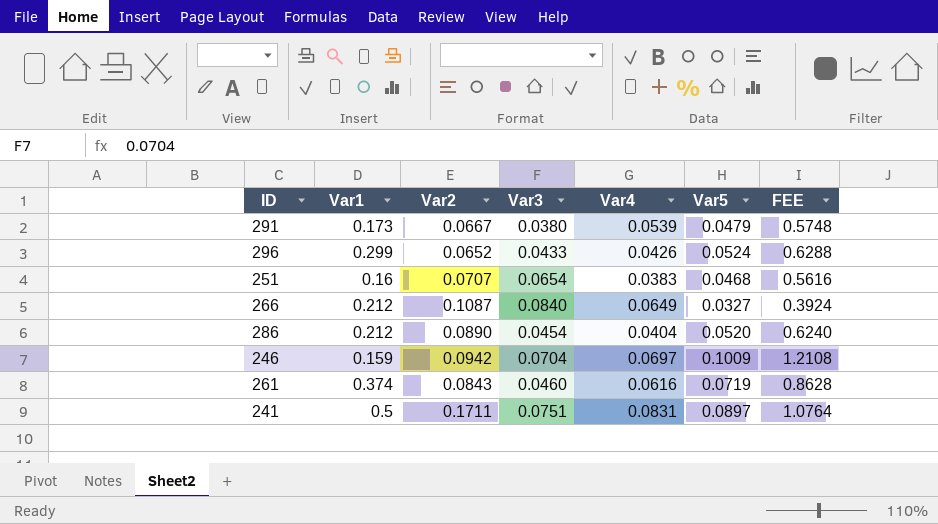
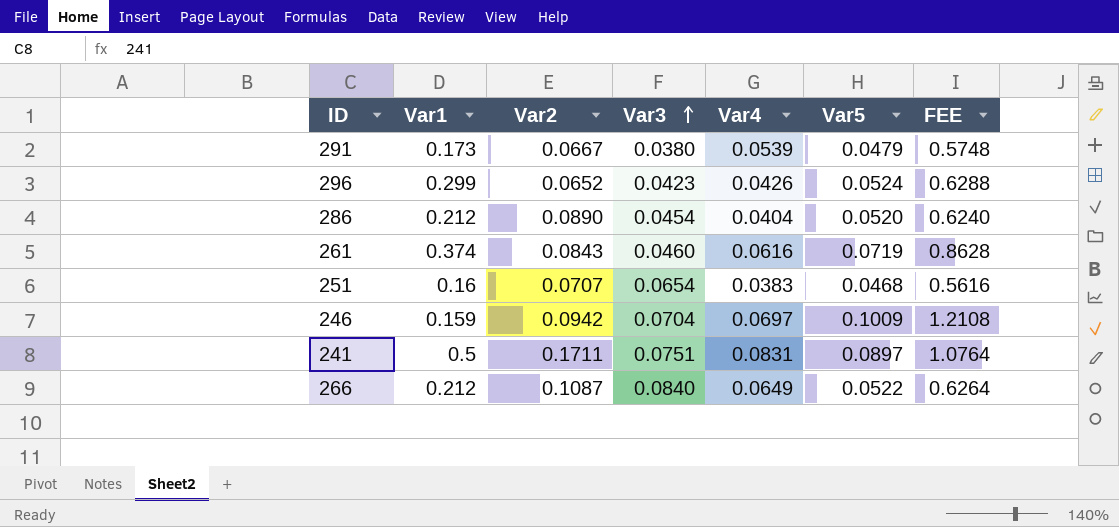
row order: none -> Var3 ascending
296 | Var3: 0.0433 -> 0.0423
266 | Var5: 0.0327 -> 0.0522
266 | FEE: 0.3924 -> 0.6264

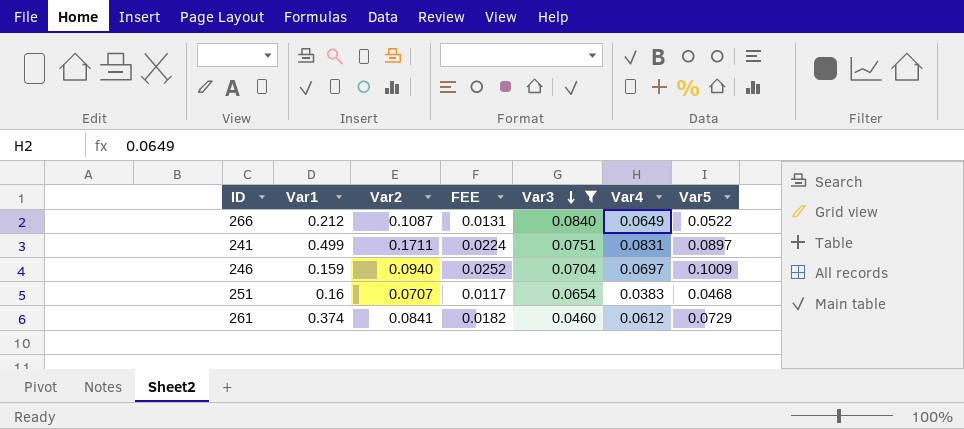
filter: none -> Var3 >= 0.0460
row order: Var3 ascending -> Var3 descending
column FEE | formula: [Var5] * 12 -> [Var5] * 0.25
column FEE | position: 7 -> 4
241 | Var1: 0.5 -> 0.499
246 | Var2: 0.0942 -> 0.0940
261 | Var2: 0.0843 -> 0.0841
261 | Var4: 0.0616 -> 0.0612
261 | Var5: 0.0719 -> 0.0729

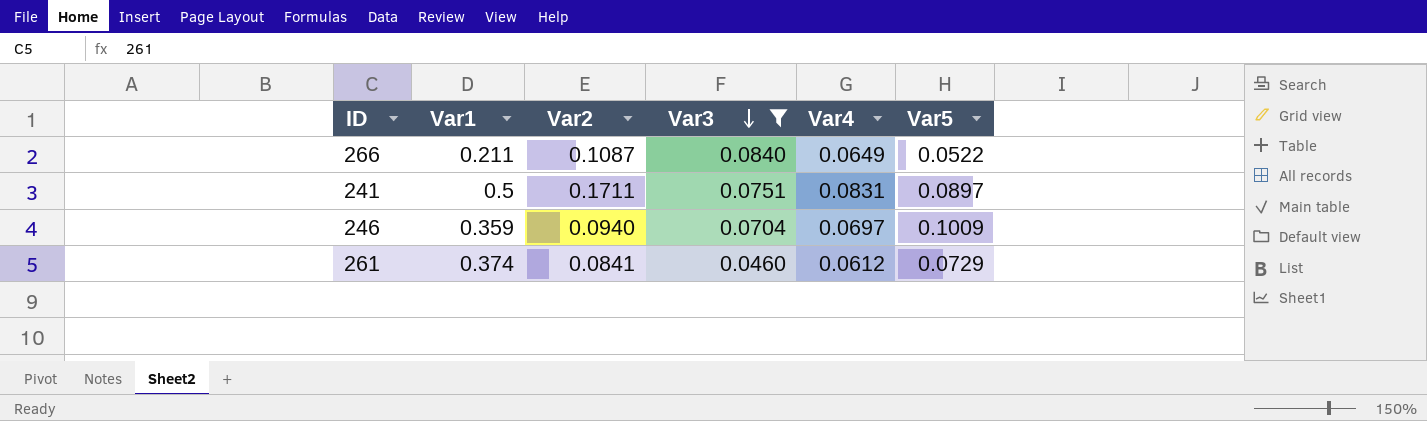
column FEE | formula: [Var5] * 0.25 -> none
row 251: 0.16 | 0.0707 | 0.0117 | 0.0654 | 0.0383 | 0.0468 -> none
266 | Var1: 0.212 -> 0.211
241 | Var1: 0.499 -> 0.5
246 | Var1: 0.159 -> 0.359

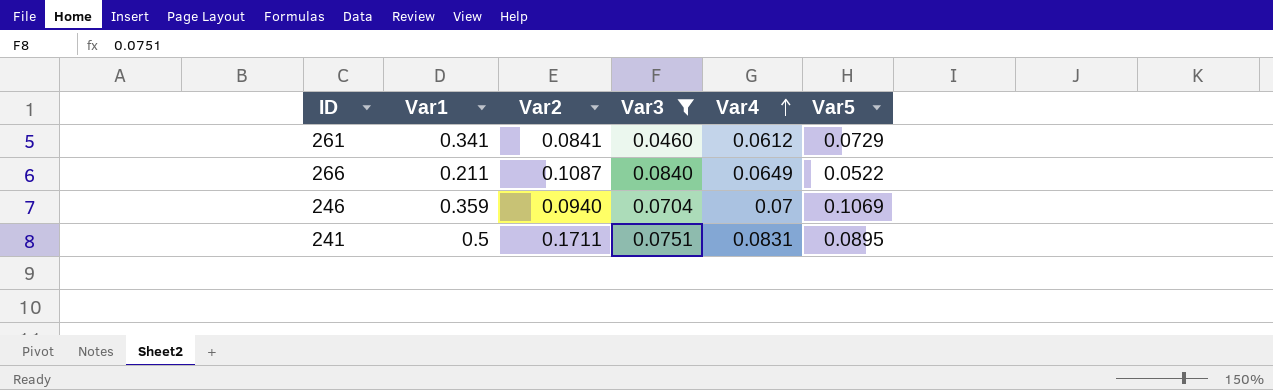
row order: Var3 descending -> Var4 ascending
261 | Var1: 0.374 -> 0.341
246 | Var4: 0.0697 -> 0.07
246 | Var5: 0.1009 -> 0.1069
241 | Var5: 0.0897 -> 0.0895

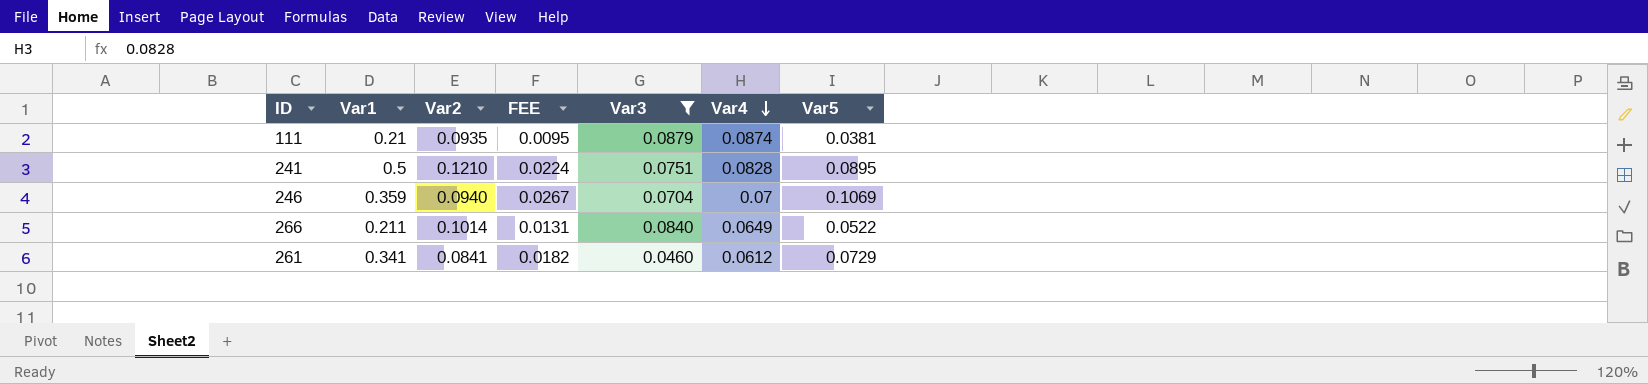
row order: Var4 ascending -> Var4 descending
column FEE | formula: none -> [Var5] * 0.25
row 111: none -> 0.21 | 0.0935 | 0.0095 | 0.0879 | 0.0874 | 0.0381
241 | Var2: 0.1711 -> 0.1210
241 | Var4: 0.0831 -> 0.0828
266 | Var2: 0.1087 -> 0.1014

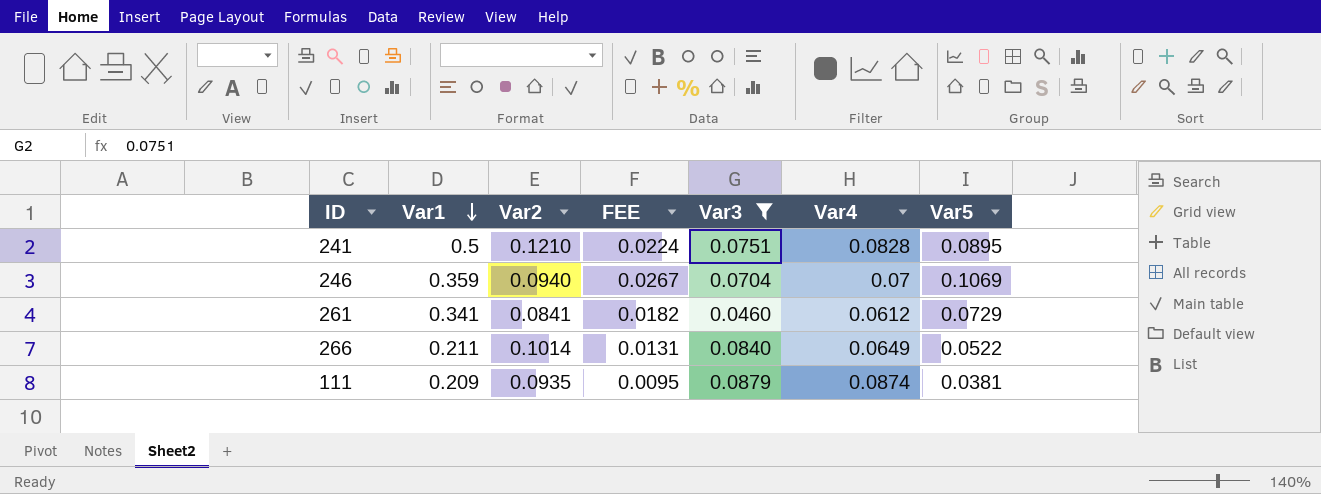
row order: Var4 descending -> Var1 descending
111 | Var1: 0.21 -> 0.209

